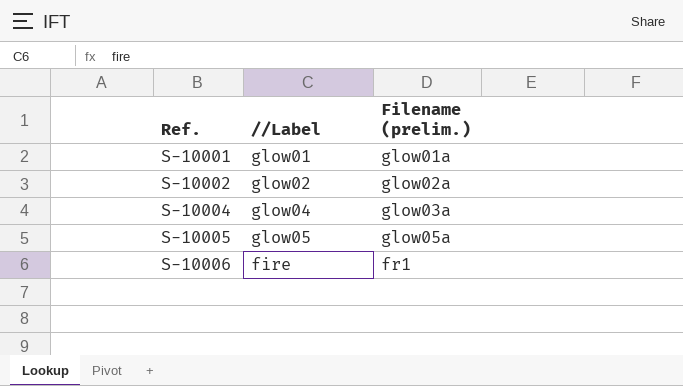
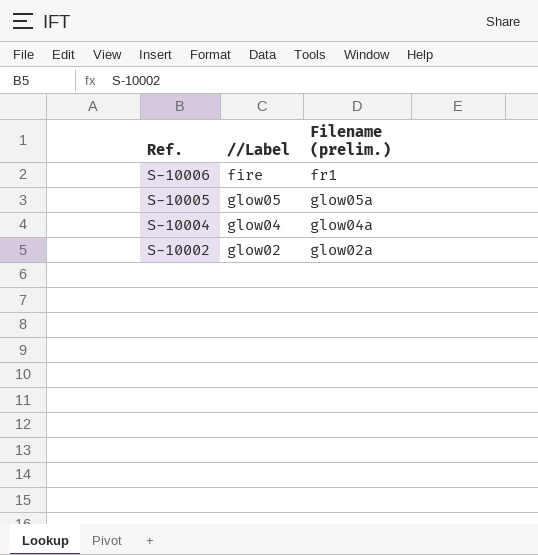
row order: Ref. ascending -> Ref. descending
row S-10001: glow01 | glow01a -> none
S-10004 | Filename (prelim.): glow03a -> glow04a

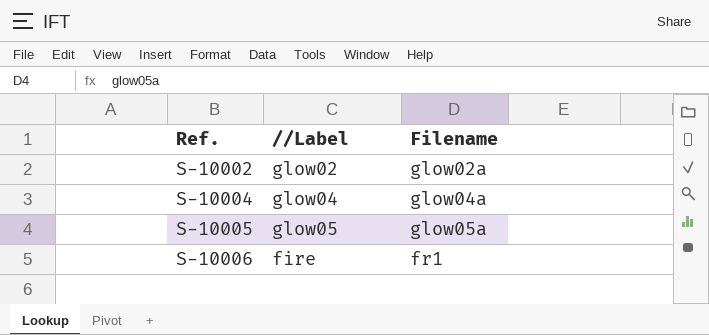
row order: Ref. descending -> Ref. ascending
column name: Filename (prelim.) -> Filename

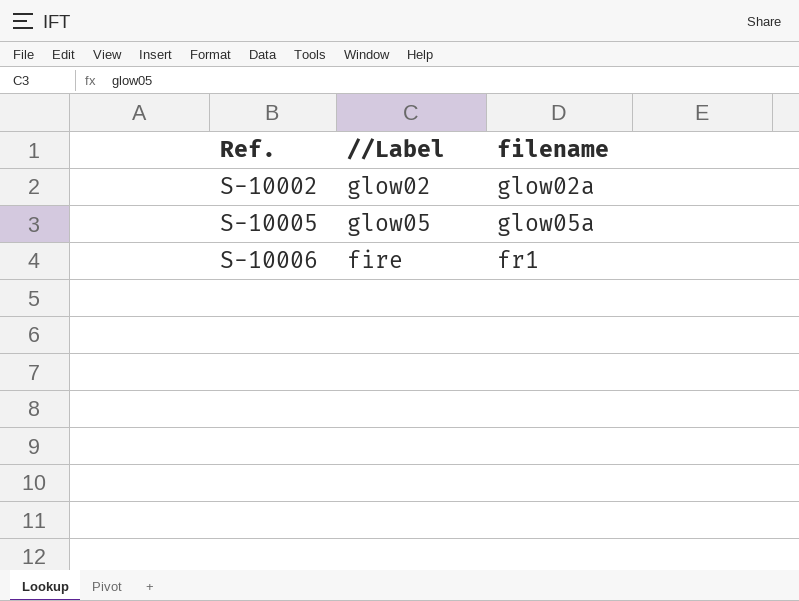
column name: Filename -> filename
row S-10004: glow04 | glow04a -> none

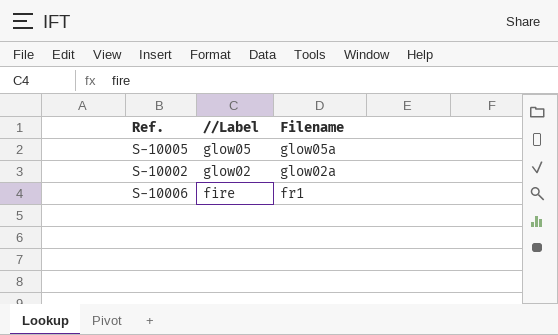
row order: Ref. ascending -> //Label descending
column name: filename -> Filename

